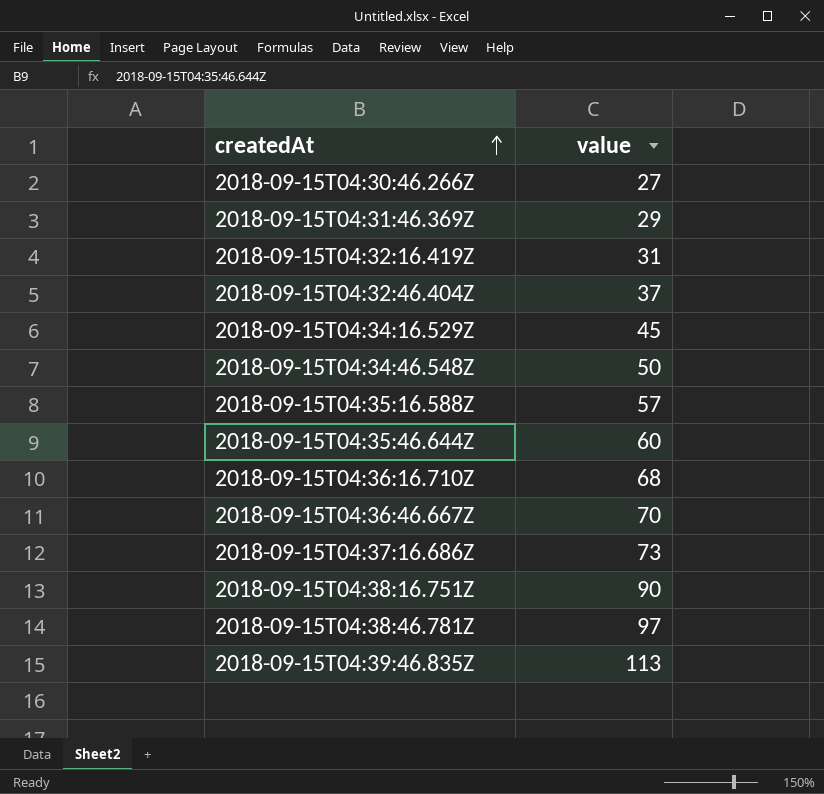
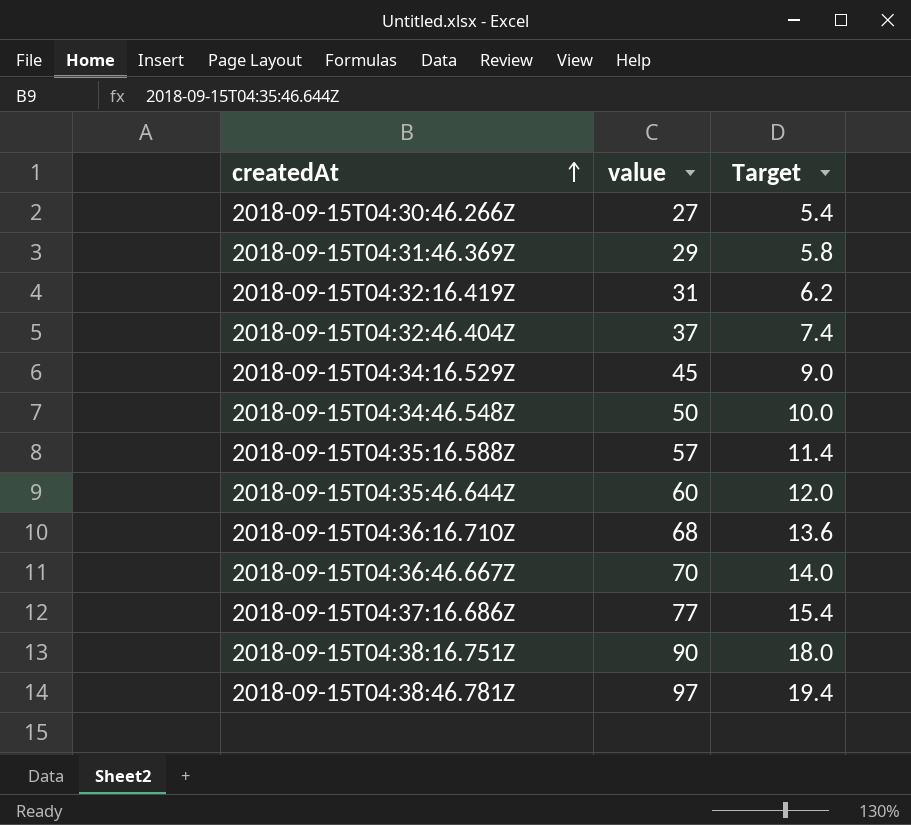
column Target | formula: none -> [value] * 0.2
row 2018-09-15T04:39:46.835Z: 113 -> none
2018-09-15T04:37:16.686Z | value: 73 -> 77

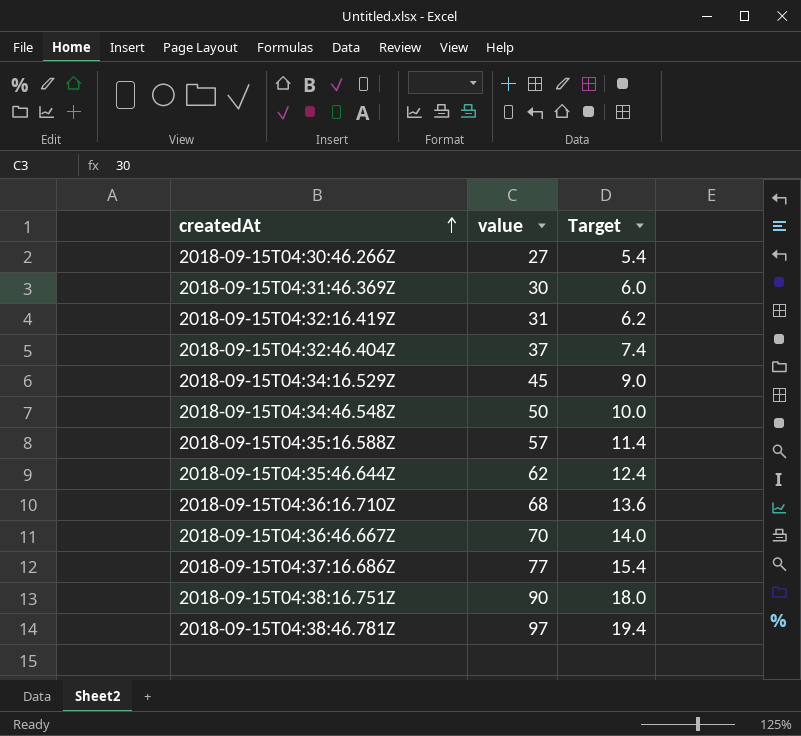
2018-09-15T04:31:46.369Z | value: 29 -> 30
2018-09-15T04:31:46.369Z | Target: 5.8 -> 6.0
2018-09-15T04:35:46.644Z | value: 60 -> 62
2018-09-15T04:35:46.644Z | Target: 12.0 -> 12.4

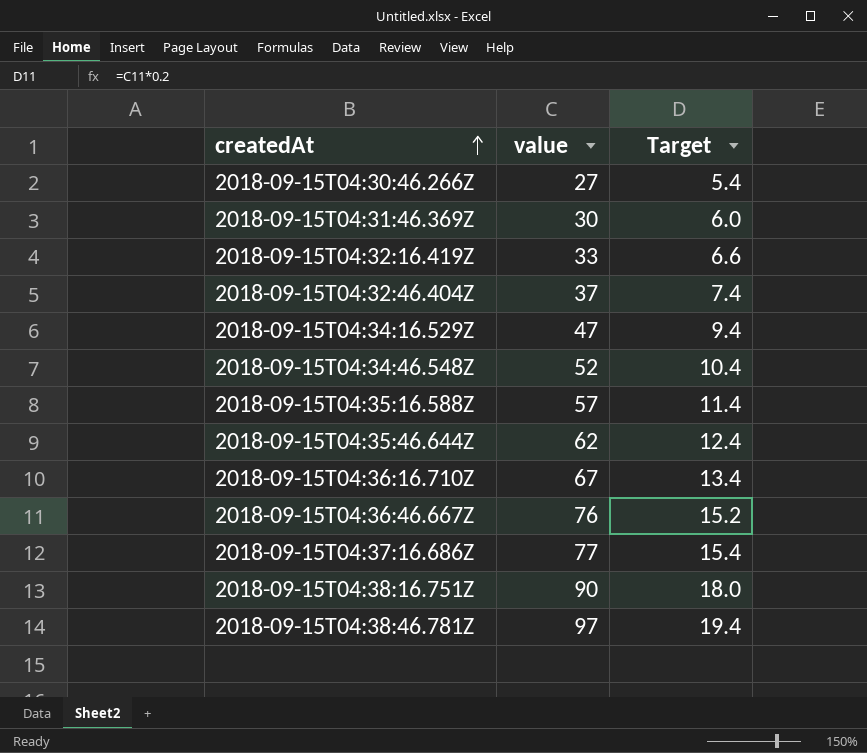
2018-09-15T04:32:16.419Z | value: 31 -> 33
2018-09-15T04:32:16.419Z | Target: 6.2 -> 6.6
2018-09-15T04:34:16.529Z | value: 45 -> 47
2018-09-15T04:34:16.529Z | Target: 9.0 -> 9.4
2018-09-15T04:34:46.548Z | value: 50 -> 52
2018-09-15T04:34:46.548Z | Target: 10.0 -> 10.4
2018-09-15T04:36:16.710Z | value: 68 -> 67
2018-09-15T04:36:16.710Z | Target: 13.6 -> 13.4
2018-09-15T04:36:46.667Z | value: 70 -> 76
2018-09-15T04:36:46.667Z | Target: 14.0 -> 15.2

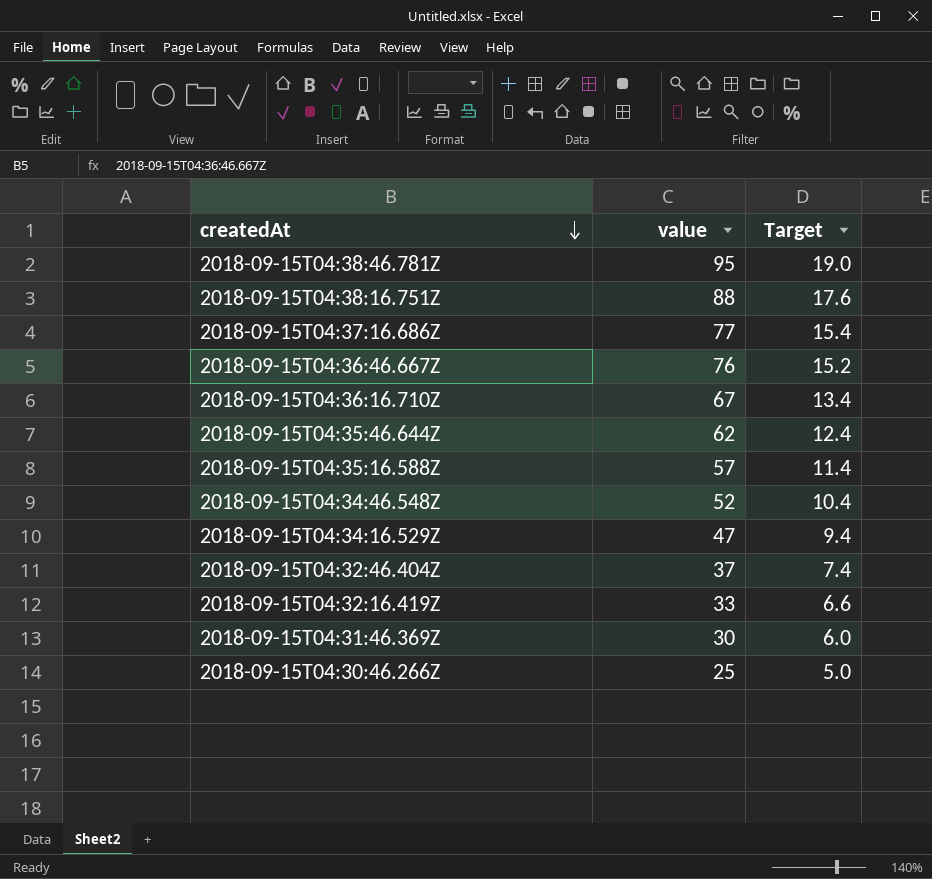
row order: createdAt ascending -> createdAt descending
2018-09-15T04:38:46.781Z | value: 97 -> 95
2018-09-15T04:38:46.781Z | Target: 19.4 -> 19.0
2018-09-15T04:38:16.751Z | value: 90 -> 88
2018-09-15T04:38:16.751Z | Target: 18.0 -> 17.6
2018-09-15T04:30:46.266Z | value: 27 -> 25
2018-09-15T04:30:46.266Z | Target: 5.4 -> 5.0

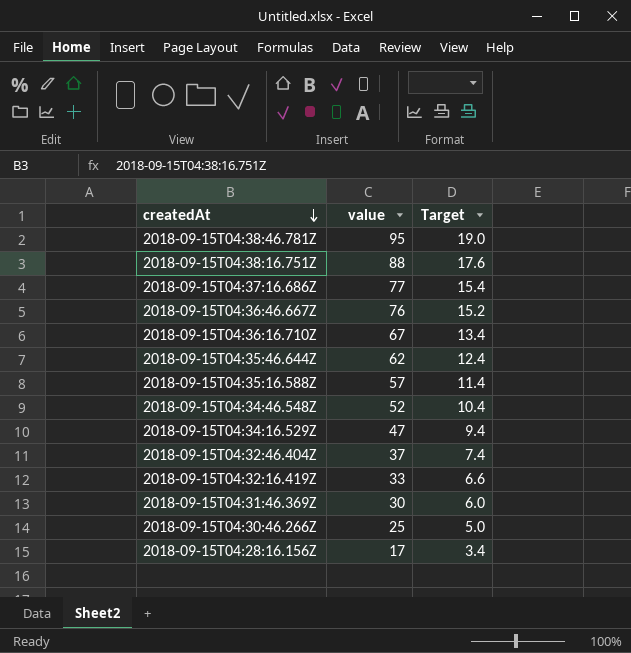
row 2018-09-15T04:28:16.156Z: none -> 17 | 3.4

